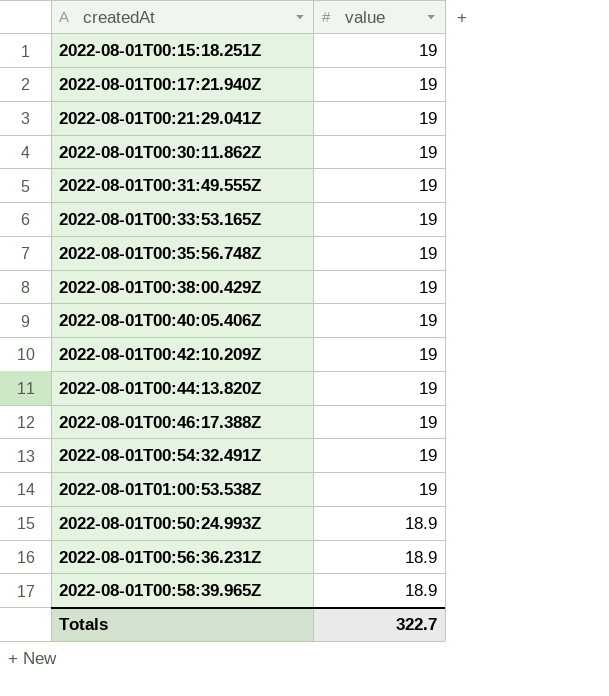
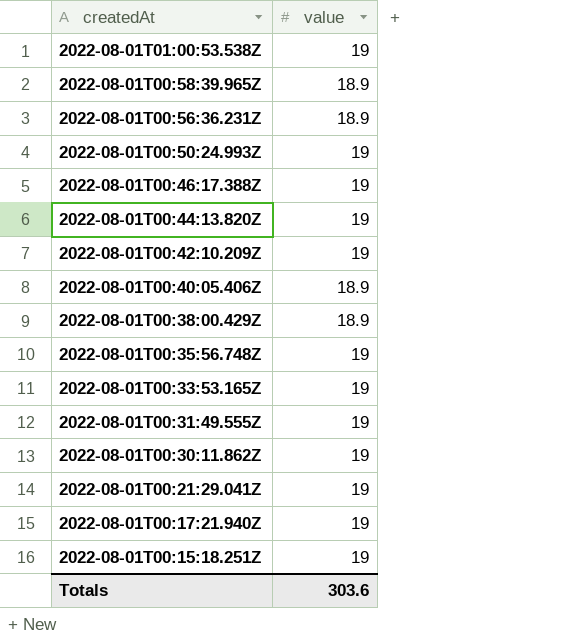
row order: value descending -> createdAt descending
row 2022-08-01T00:54:32.491Z: 19 -> none
2022-08-01T00:50:24.993Z | value: 18.9 -> 19
2022-08-01T00:40:05.406Z | value: 19 -> 18.9
2022-08-01T00:38:00.429Z | value: 19 -> 18.9
Totals | value: 322.7 -> 303.6

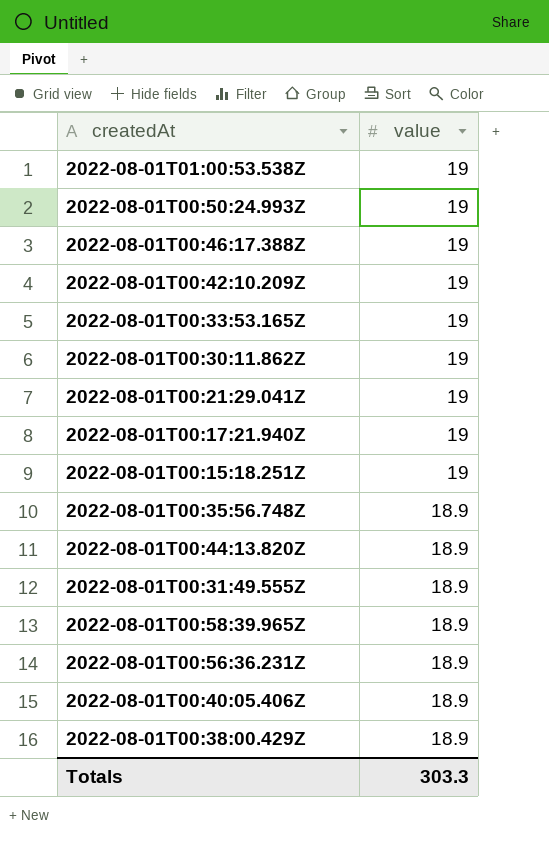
row order: createdAt descending -> value descending
2022-08-01T00:35:56.748Z | value: 19 -> 18.9
2022-08-01T00:44:13.820Z | value: 19 -> 18.9
2022-08-01T00:31:49.555Z | value: 19 -> 18.9
Totals | value: 303.6 -> 303.3

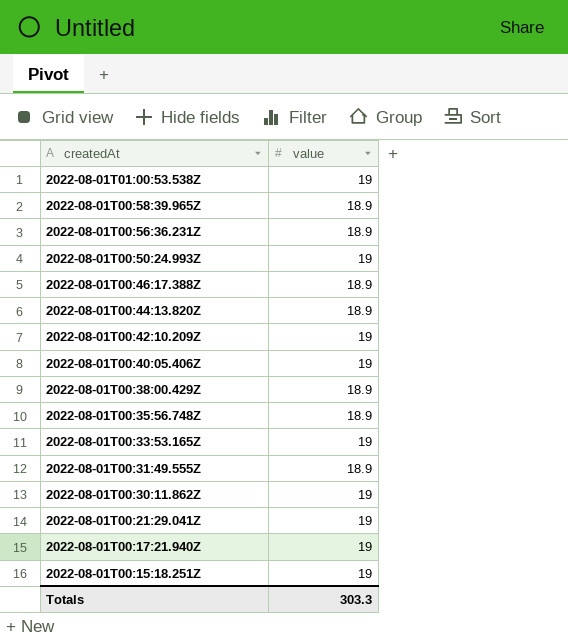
row order: value descending -> createdAt descending
2022-08-01T00:46:17.388Z | value: 19 -> 18.9
2022-08-01T00:40:05.406Z | value: 18.9 -> 19

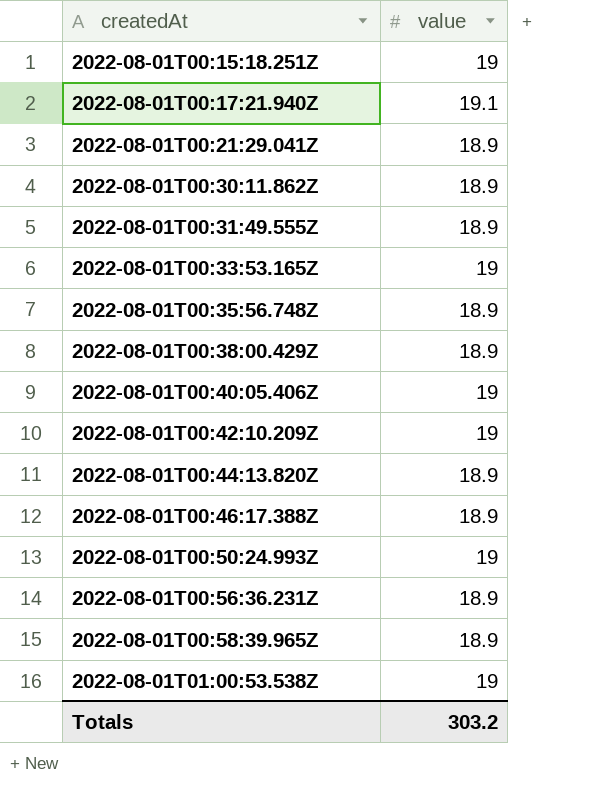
row order: createdAt descending -> createdAt ascending
2022-08-01T00:17:21.940Z | value: 19 -> 19.1
2022-08-01T00:21:29.041Z | value: 19 -> 18.9
2022-08-01T00:30:11.862Z | value: 19 -> 18.9
Totals | value: 303.3 -> 303.2

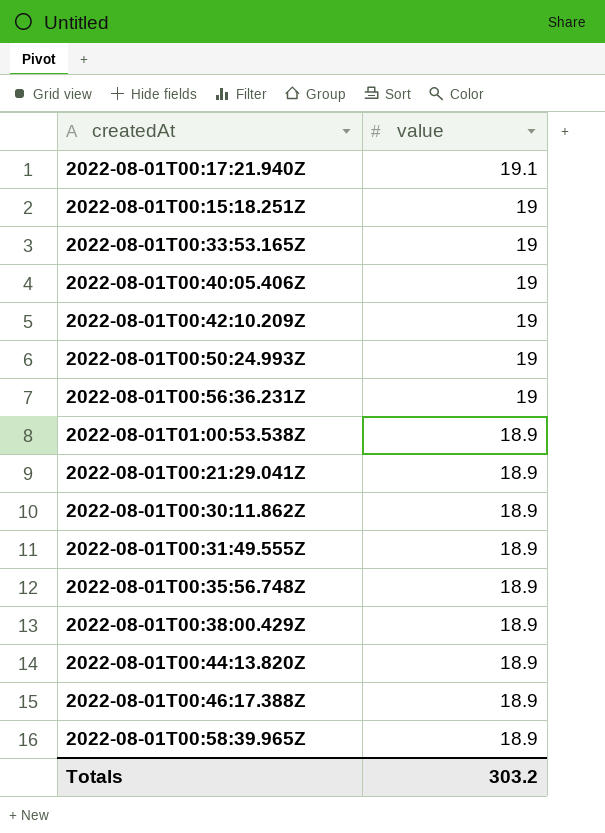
row order: createdAt ascending -> value descending
2022-08-01T00:56:36.231Z | value: 18.9 -> 19
2022-08-01T01:00:53.538Z | value: 19 -> 18.9

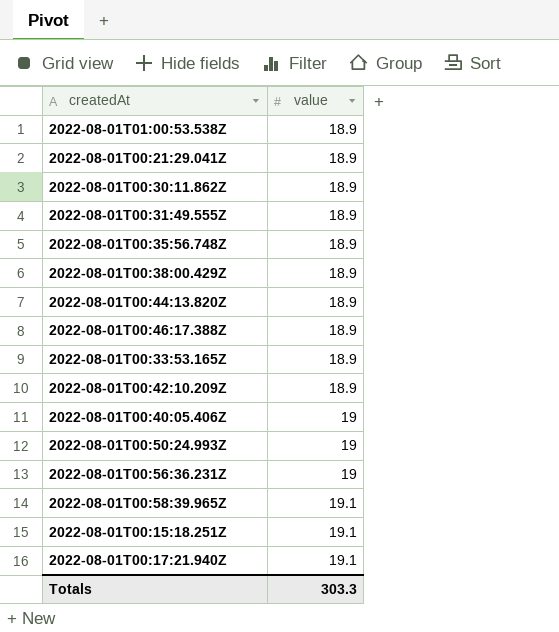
row order: value descending -> value ascending
2022-08-01T00:33:53.165Z | value: 19 -> 18.9
2022-08-01T00:42:10.209Z | value: 19 -> 18.9
2022-08-01T00:58:39.965Z | value: 18.9 -> 19.1
2022-08-01T00:15:18.251Z | value: 19 -> 19.1
Totals | value: 303.2 -> 303.3

